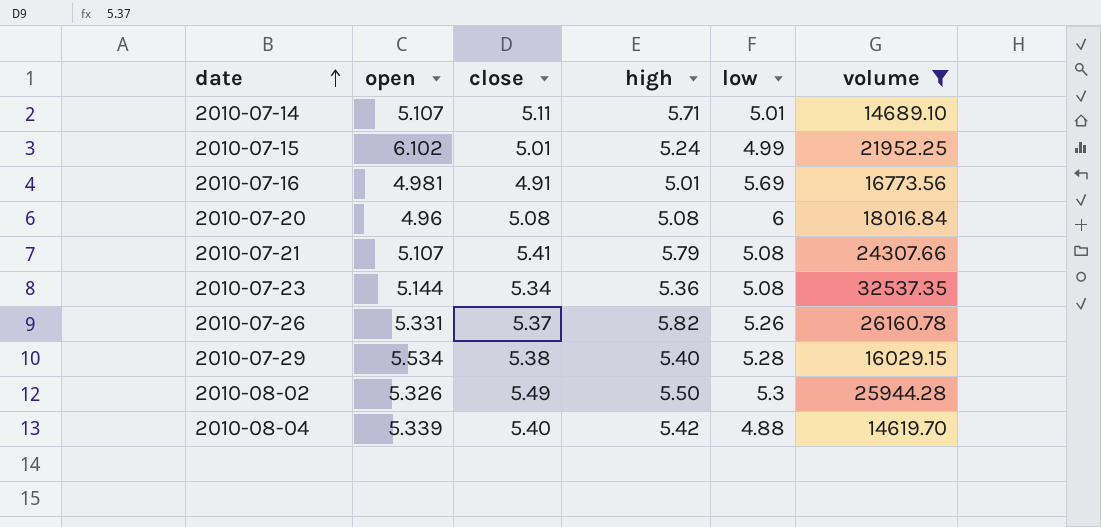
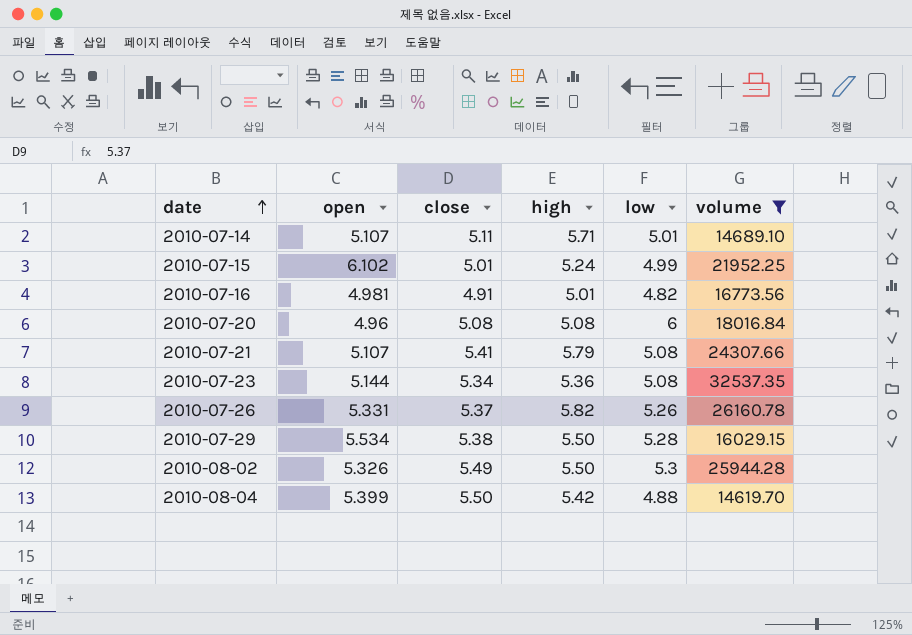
2010-07-16 | low: 5.69 -> 4.82
2010-07-29 | high: 5.40 -> 5.50
2010-08-04 | open: 5.339 -> 5.399
2010-08-04 | close: 5.40 -> 5.50

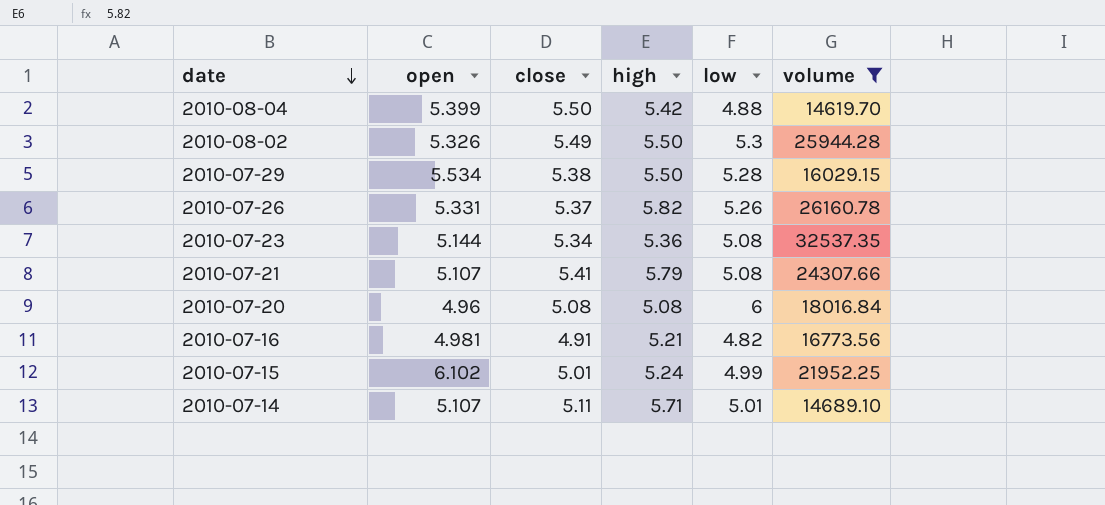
row order: date ascending -> date descending
2010-07-16 | high: 5.01 -> 5.21

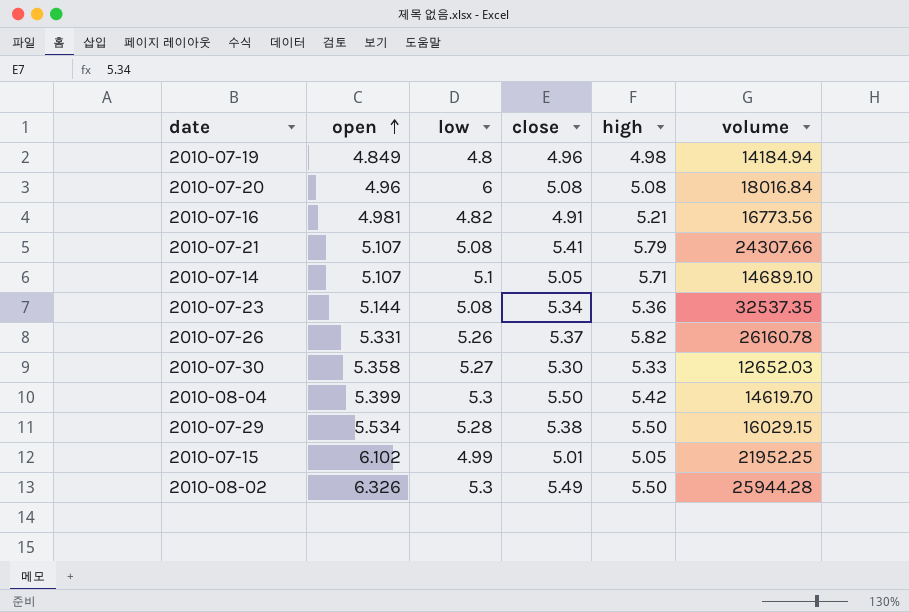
filter: volume >= 14619.70 -> none
row order: date descending -> open ascending
column low | position: 5 -> 3
2010-07-14 | low: 5.01 -> 5.1
2010-07-14 | close: 5.11 -> 5.05
2010-08-04 | low: 4.88 -> 5.3
2010-07-15 | high: 5.24 -> 5.05
2010-08-02 | open: 5.326 -> 6.326

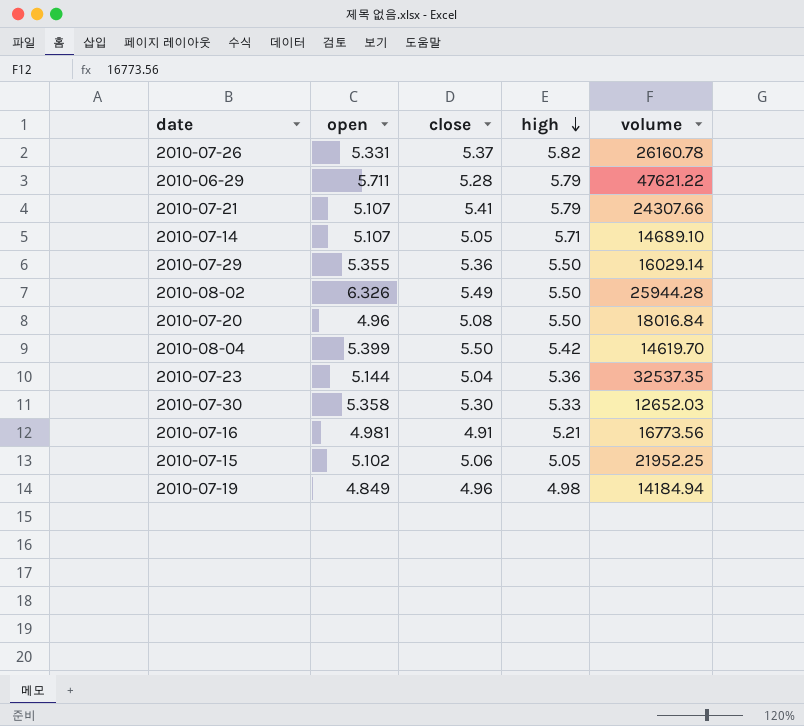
row order: open ascending -> high descending
column low | position: 3 -> none
row 2010-06-29: none -> 5.711 | 5.28 | 5.79 | 47621.22
2010-07-29 | open: 5.534 -> 5.355
2010-07-29 | close: 5.38 -> 5.36
2010-07-29 | volume: 16029.15 -> 16029.14
2010-07-20 | high: 5.08 -> 5.50
2010-07-23 | close: 5.34 -> 5.04
2010-07-15 | open: 6.102 -> 5.102
2010-07-15 | close: 5.01 -> 5.06

